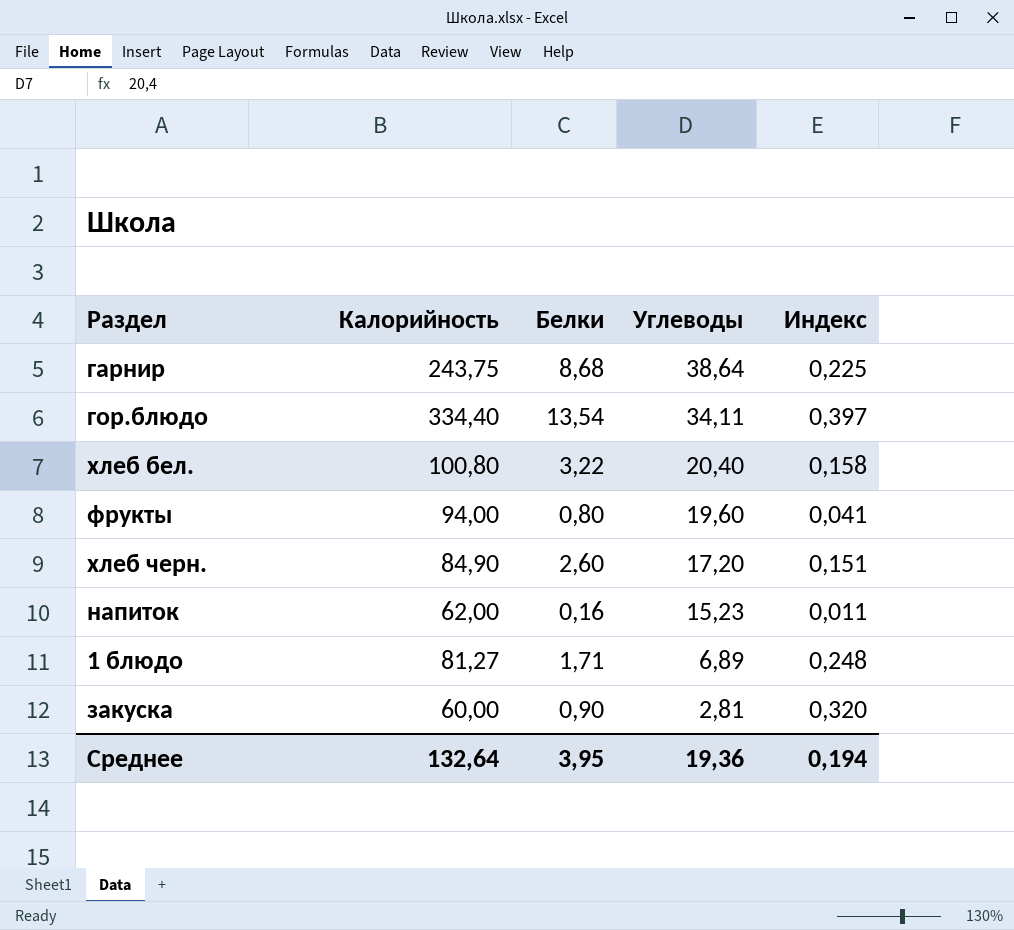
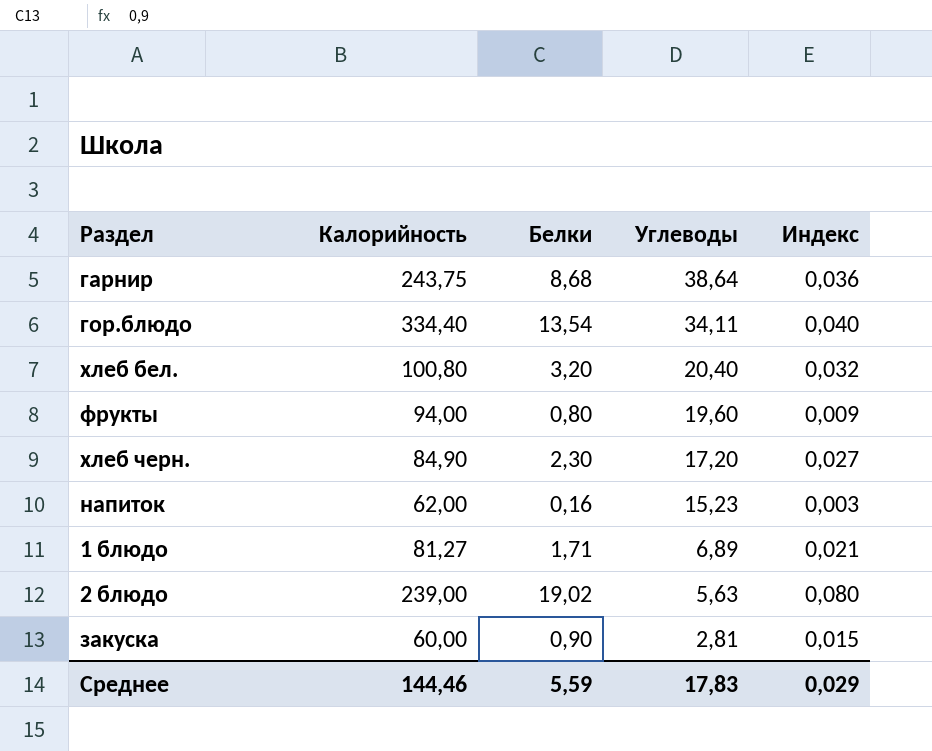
column Индекс | formula: [Белки] / [Углеводы] -> [Белки] / [Калорийность]
хлеб бел. | Белки: 3,22 -> 3,20
хлеб черн. | Белки: 2,60 -> 2,30
row 2 блюдо: none -> 239,00 | 19,02 | 5,63 | 0,080
Среднее | Калорийность: 132,64 -> 144,46
Среднее | Белки: 3,95 -> 5,59
Среднее | Углеводы: 19,36 -> 17,83
Среднее | Индекс: 0,194 -> 0,029

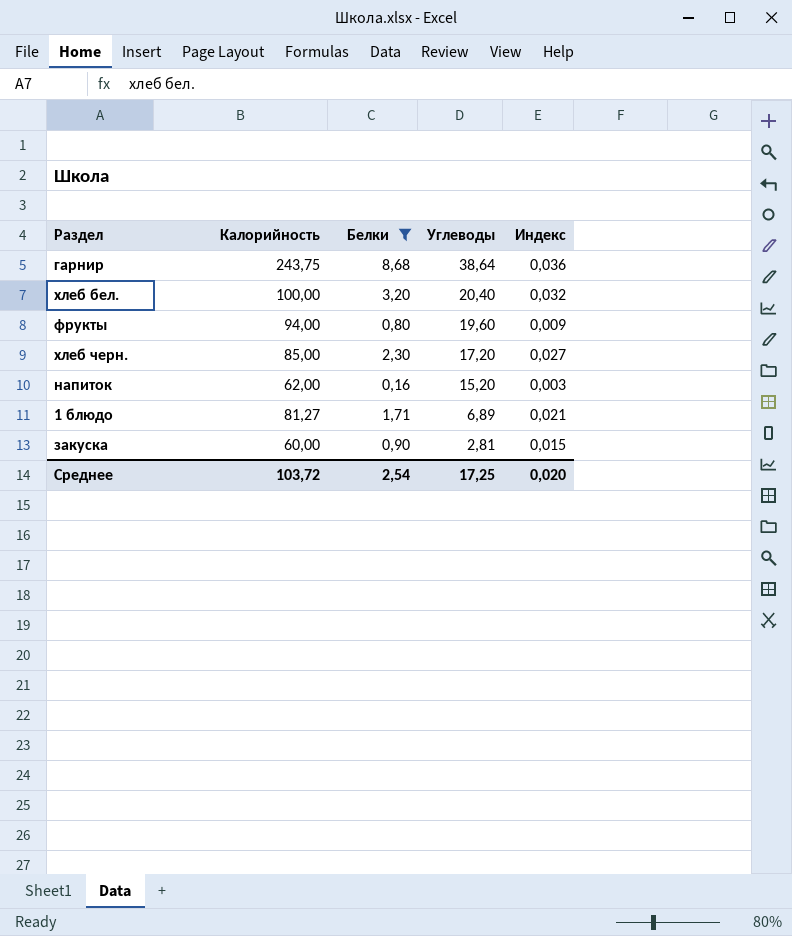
filter: none -> Белки <= 8,68
хлеб бел. | Калорийность: 100,80 -> 100,00
хлеб черн. | Калорийность: 84,90 -> 85,00
напиток | Углеводы: 15,23 -> 15,20
Среднее | Калорийность: 144,46 -> 103,72
Среднее | Белки: 5,59 -> 2,54
Среднее | Углеводы: 17,83 -> 17,25
Среднее | Индекс: 0,029 -> 0,020

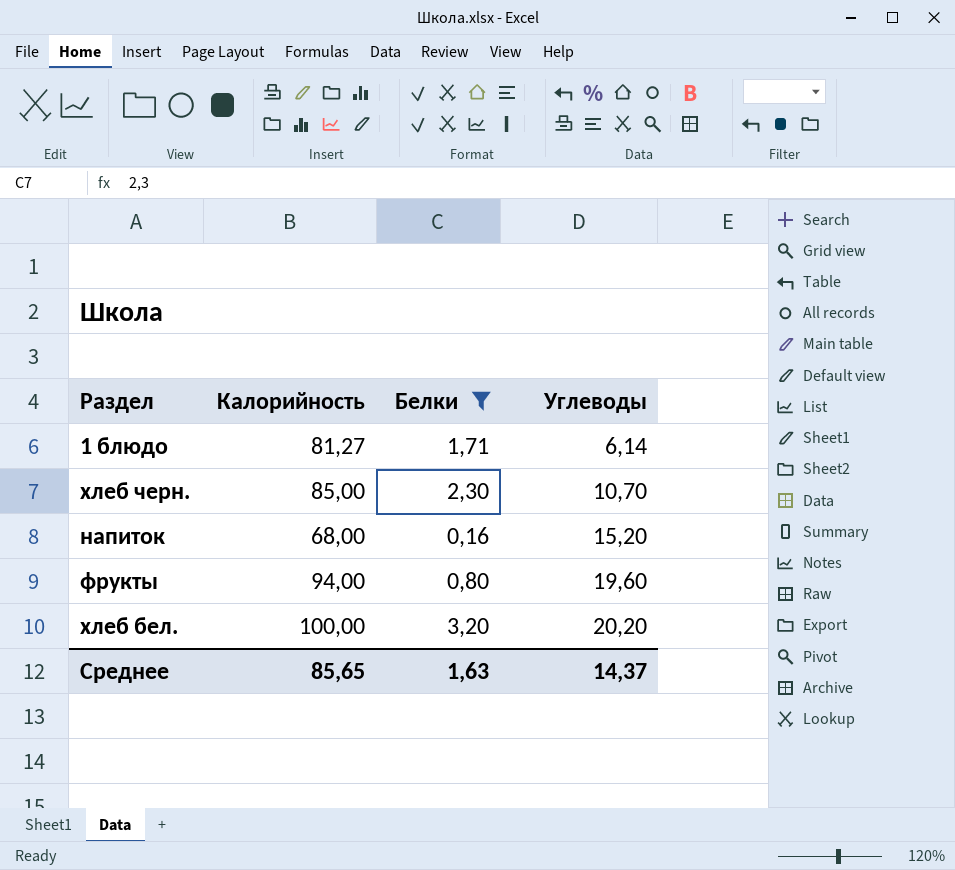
row order: Углеводы descending -> Углеводы ascending
column Индекс | formula: [Белки] / [Калорийность] -> none
row гарнир: 243,75 | 8,68 | 38,64 | 0,036 -> none
row закуска: 60,00 | 0,90 | 2,81 | 0,015 -> none
1 блюдо | Углеводы: 6,89 -> 6,14
хлеб черн. | Углеводы: 17,20 -> 10,70
напиток | Калорийность: 62,00 -> 68,00
хлеб бел. | Углеводы: 20,40 -> 20,20
Среднее | Калорийность: 103,72 -> 85,65
Среднее | Белки: 2,54 -> 1,63
Среднее | Углеводы: 17,25 -> 14,37

